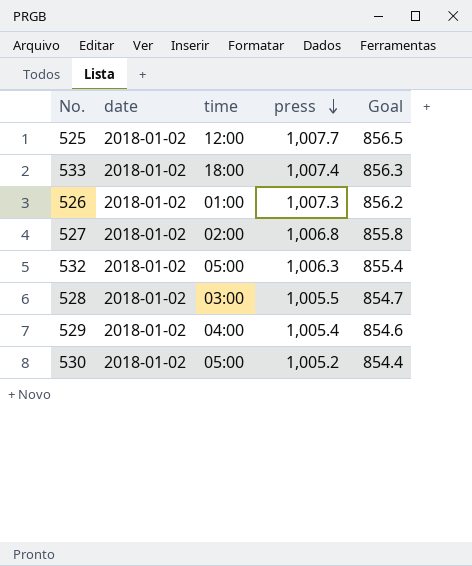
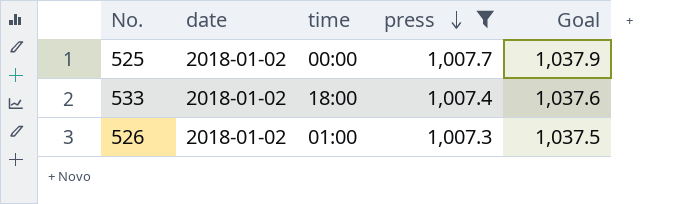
filter: none -> press >= 1,007.3
column Goal | formula: [press] * 0.85 -> [press] * 1.03
525 | time: 12:00 -> 00:00

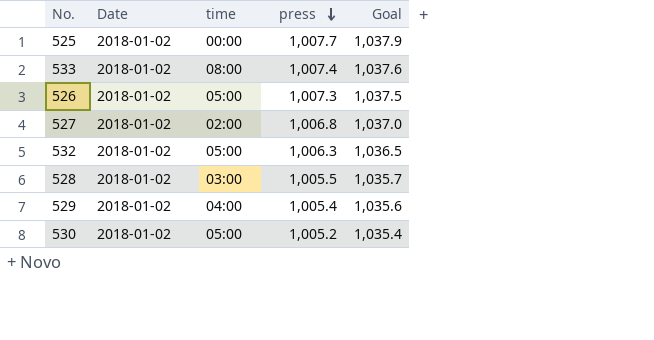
filter: press >= 1,007.3 -> none
column name: date -> Date
533 | time: 18:00 -> 08:00
526 | time: 01:00 -> 05:00

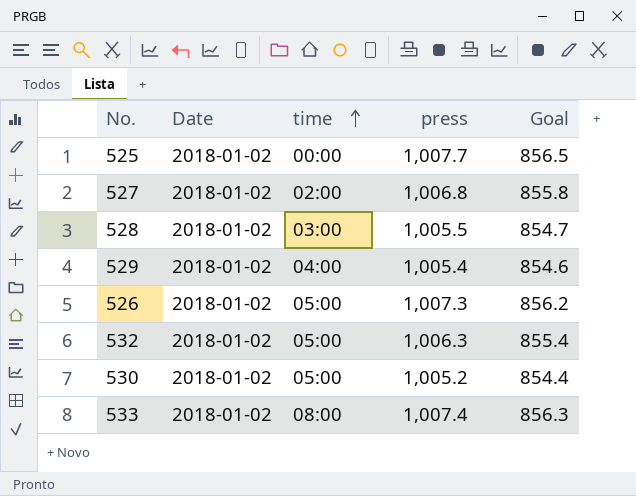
row order: press descending -> time ascending
column Goal | formula: [press] * 1.03 -> [press] * 0.85

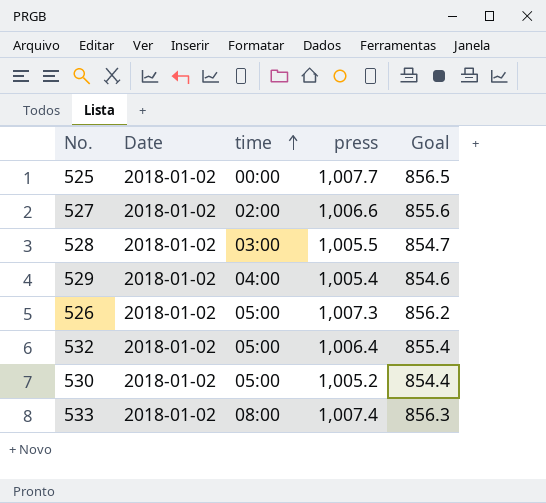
527 | press: 1,006.8 -> 1,006.6
527 | Goal: 855.8 -> 855.6
532 | press: 1,006.3 -> 1,006.4

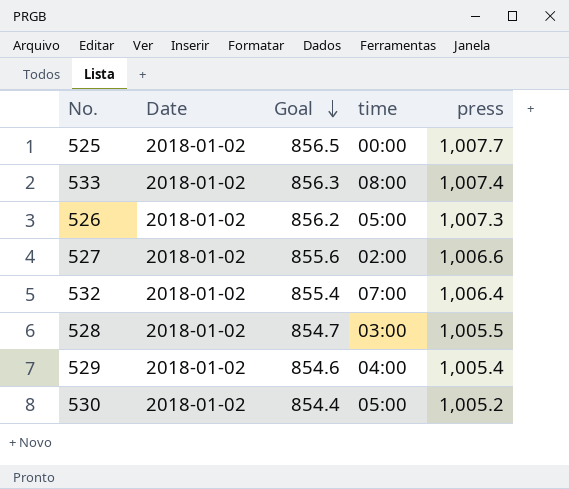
row order: time ascending -> Goal descending
column Goal | position: 5 -> 3
532 | time: 05:00 -> 07:00

